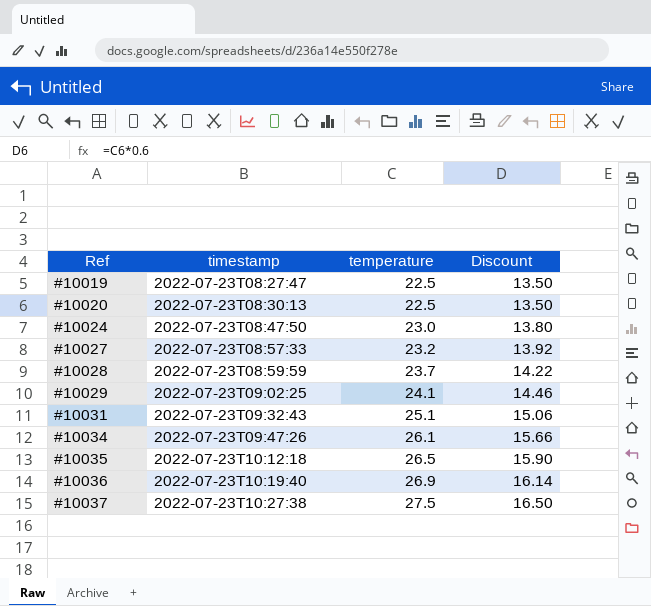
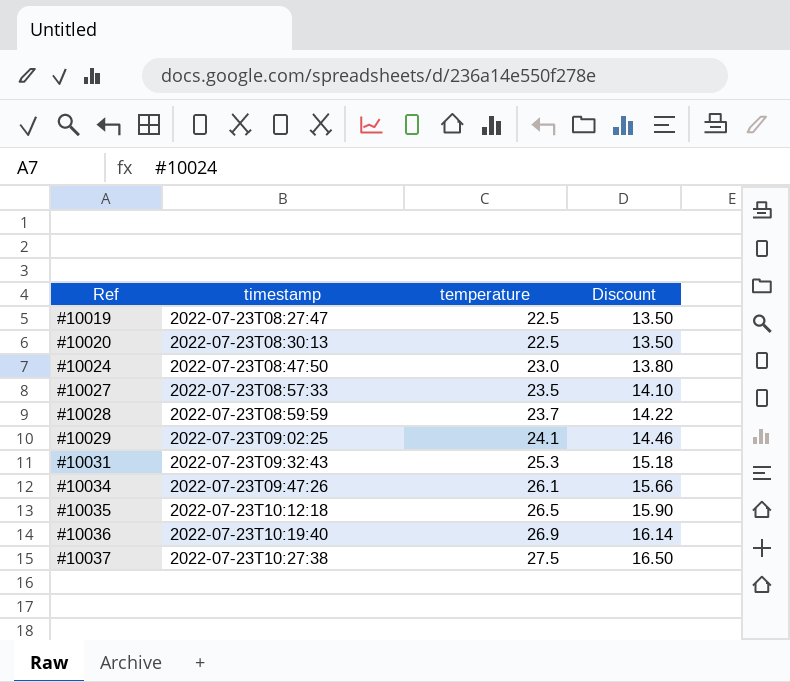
#10027 | temperature: 23.2 -> 23.5
#10027 | Discount: 13.92 -> 14.10
#10031 | temperature: 25.1 -> 25.3
#10031 | Discount: 15.06 -> 15.18

